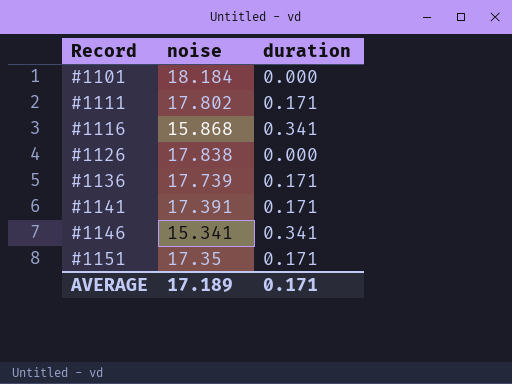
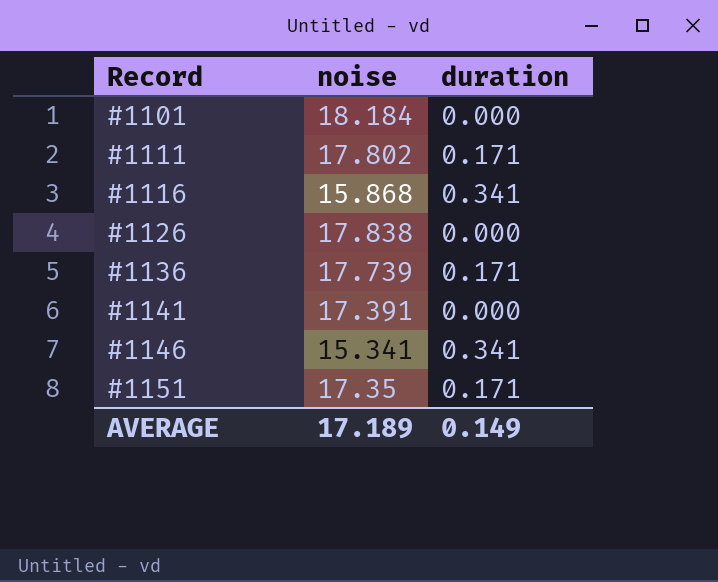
#1141 | duration: 0.171 -> 0.000
AVERAGE | duration: 0.171 -> 0.149

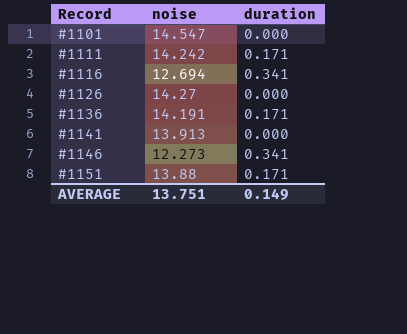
#1101 | noise: 18.184 -> 14.547
#1111 | noise: 17.802 -> 14.242
#1116 | noise: 15.868 -> 12.694
#1126 | noise: 17.838 -> 14.27
#1136 | noise: 17.739 -> 14.191
#1141 | noise: 17.391 -> 13.913
#1146 | noise: 15.341 -> 12.273
#1151 | noise: 17.35 -> 13.88
AVERAGE | noise: 17.189 -> 13.751

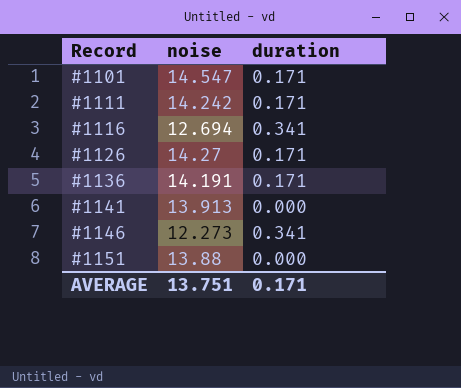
#1101 | duration: 0.000 -> 0.171
#1126 | duration: 0.000 -> 0.171
#1151 | duration: 0.171 -> 0.000
AVERAGE | duration: 0.149 -> 0.171

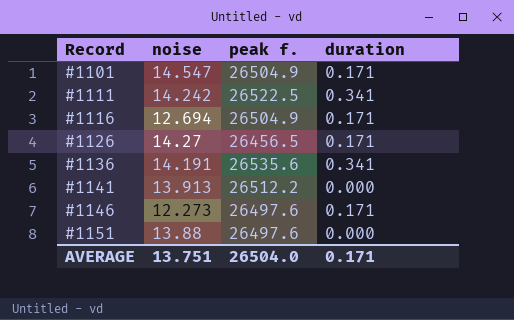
column peak f. | position: none -> 3
#1111 | duration: 0.171 -> 0.341
#1116 | duration: 0.341 -> 0.171
#1136 | duration: 0.171 -> 0.341
#1146 | duration: 0.341 -> 0.171

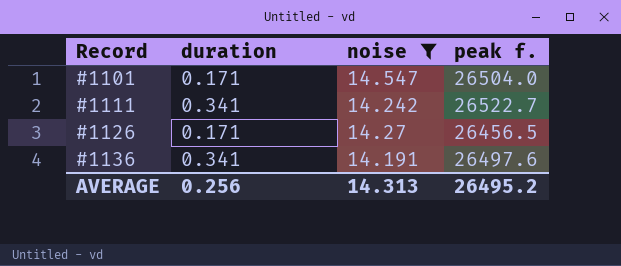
filter: none -> noise >= 14.191
column duration | position: 4 -> 2
#1101 | peak f.: 26504.9 -> 26504.0
#1111 | peak f.: 26522.5 -> 26522.7
#1136 | peak f.: 26535.6 -> 26497.6
AVERAGE | duration: 0.171 -> 0.256
AVERAGE | noise: 13.751 -> 14.313
AVERAGE | peak f.: 26504.0 -> 26495.2

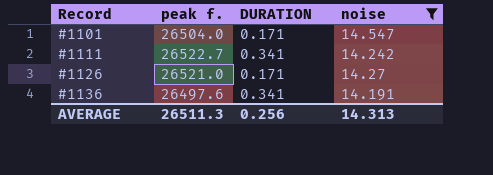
column peak f. | position: 4 -> 2
column name: duration -> DURATION
#1126 | peak f.: 26456.5 -> 26521.0
AVERAGE | peak f.: 26495.2 -> 26511.3

